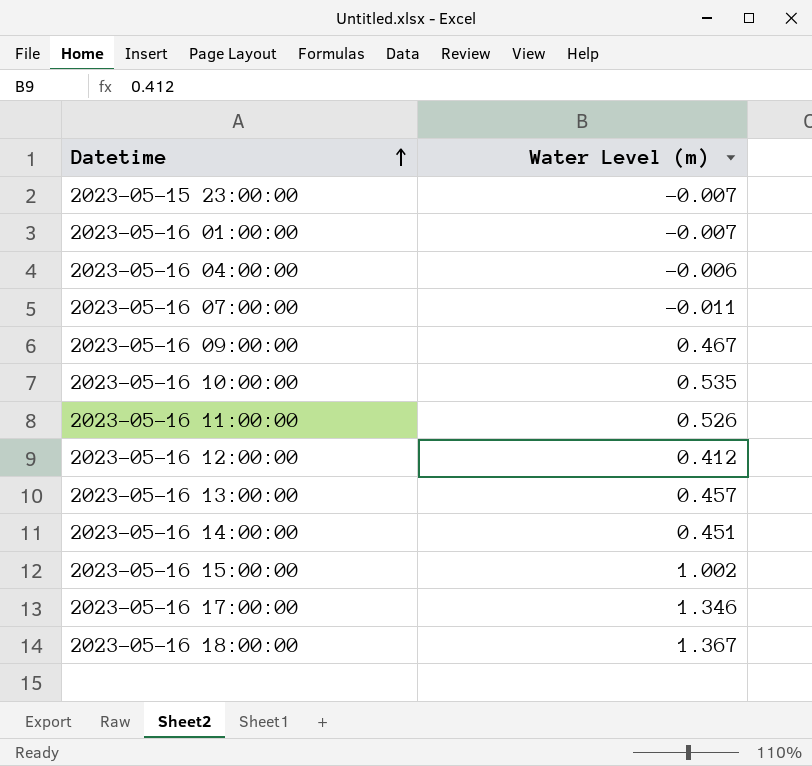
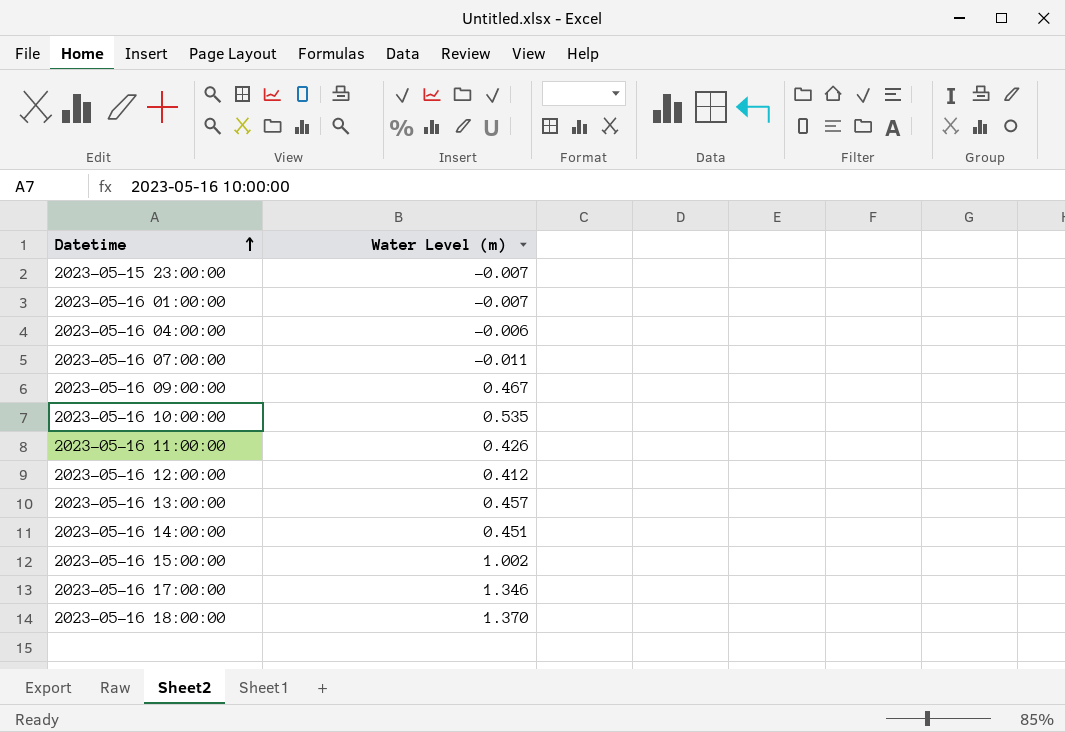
2023-05-16 11:00:00 | Water Level (m): 0.526 -> 0.426
2023-05-16 18:00:00 | Water Level (m): 1.367 -> 1.370

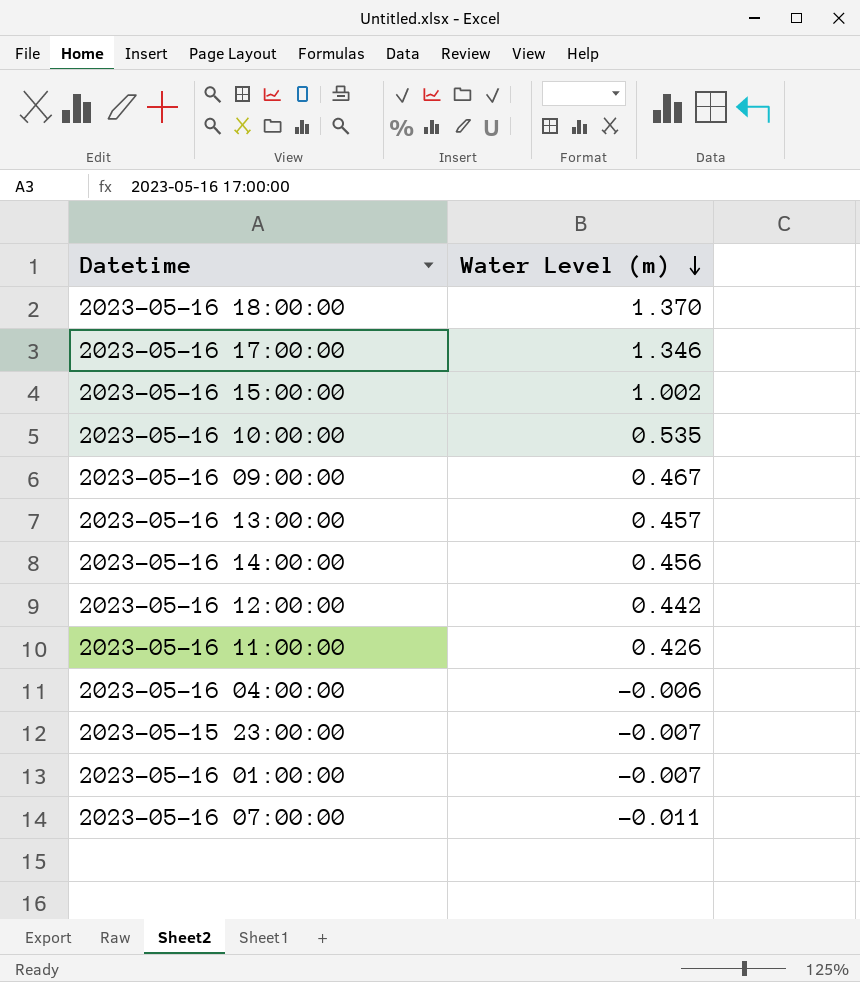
row order: Datetime ascending -> Water Level (m) descending
2023-05-16 14:00:00 | Water Level (m): 0.451 -> 0.456
2023-05-16 12:00:00 | Water Level (m): 0.412 -> 0.442

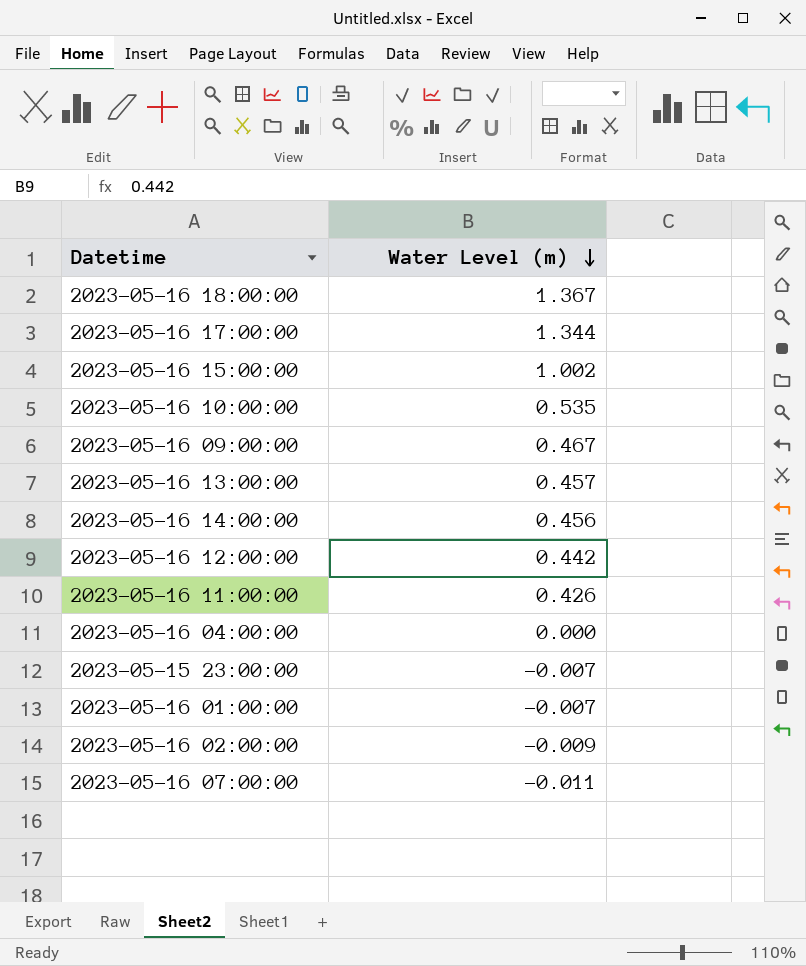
2023-05-16 18:00:00 | Water Level (m): 1.370 -> 1.367
2023-05-16 17:00:00 | Water Level (m): 1.346 -> 1.344
2023-05-16 04:00:00 | Water Level (m): -0.006 -> 0.000
row 2023-05-16 02:00:00: none -> -0.009

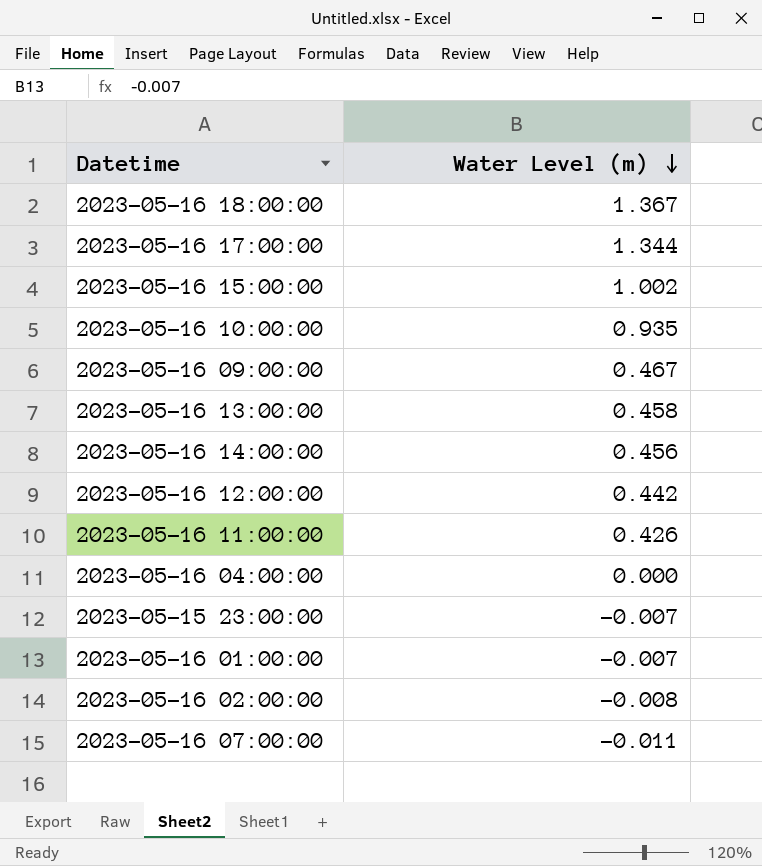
2023-05-16 10:00:00 | Water Level (m): 0.535 -> 0.935
2023-05-16 13:00:00 | Water Level (m): 0.457 -> 0.458
2023-05-16 02:00:00 | Water Level (m): -0.009 -> -0.008

